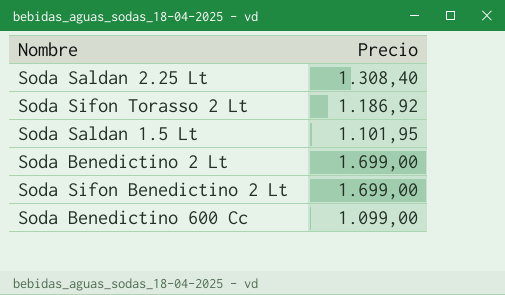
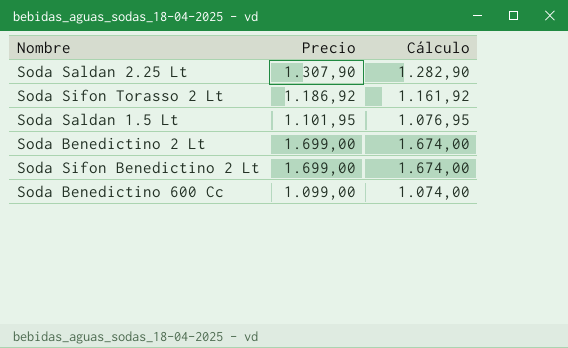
column Cálculo | formula: none -> [Precio] - 25
Soda Saldan 2.25 Lt | Precio: 1.308,40 -> 1.307,90

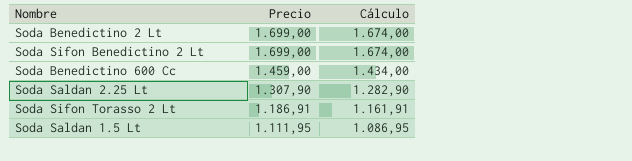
row order: none -> Precio descending
Soda Benedictino 600 Cc | Precio: 1.099,00 -> 1.459,00
Soda Benedictino 600 Cc | Cálculo: 1.074,00 -> 1.434,00
Soda Sifon Torasso 2 Lt | Precio: 1.186,92 -> 1.186,91
Soda Sifon Torasso 2 Lt | Cálculo: 1.161,92 -> 1.161,91
Soda Saldan 1.5 Lt | Precio: 1.101,95 -> 1.111,95
Soda Saldan 1.5 Lt | Cálculo: 1.076,95 -> 1.086,95

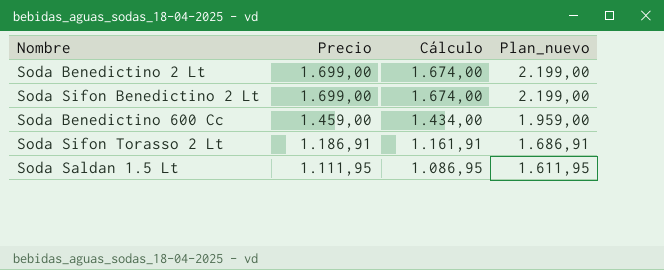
column Plan_nuevo | formula: none -> [Precio] + 500
row Soda Saldan 2.25 Lt: 1.307,90 | 1.282,90 -> none

